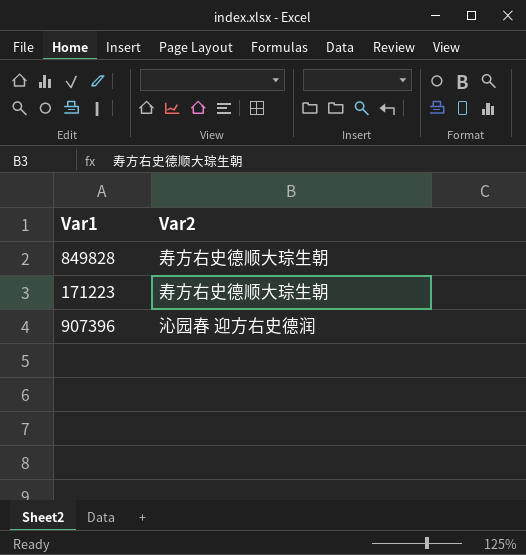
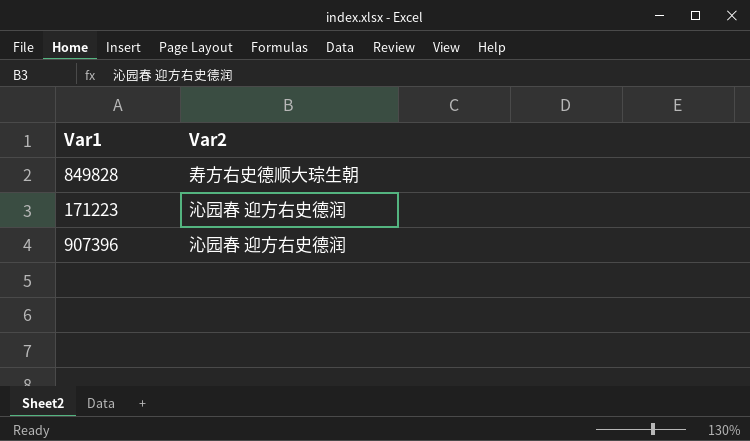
171223 | Var2: 寿方右史德顺大琮生朝 -> 沁园春 迎方右史德润

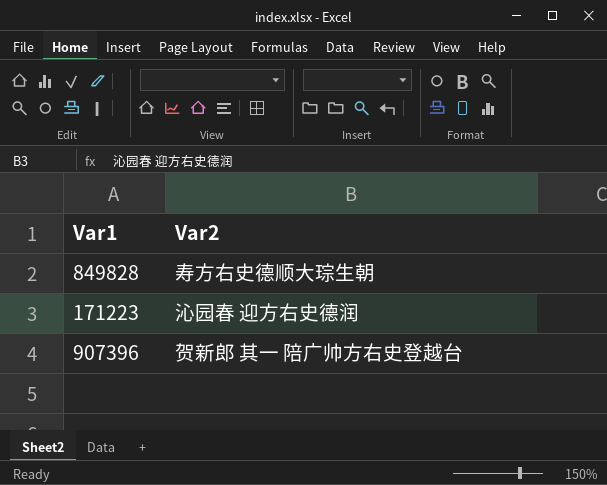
907396 | Var2: 沁园春 迎方右史德润 -> 贺新郎 其一 陪广帅方右史登越台

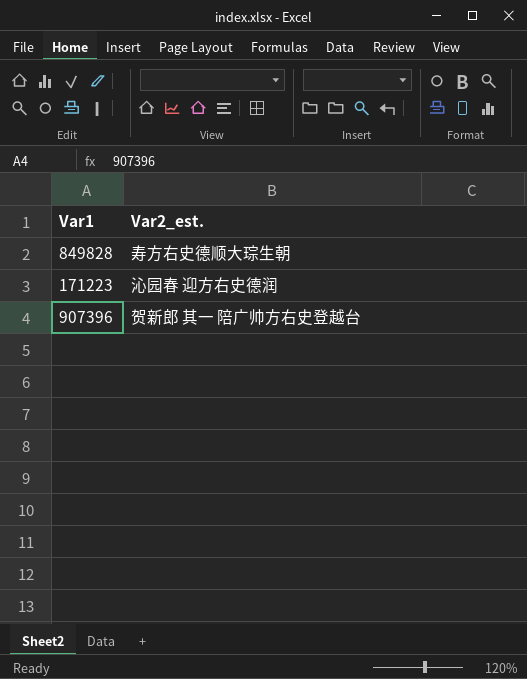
column name: Var2 -> Var2_est.

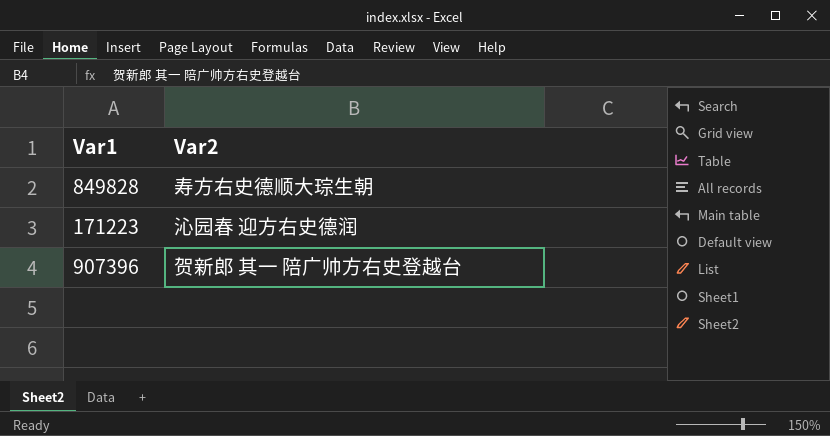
column name: Var2_est. -> Var2

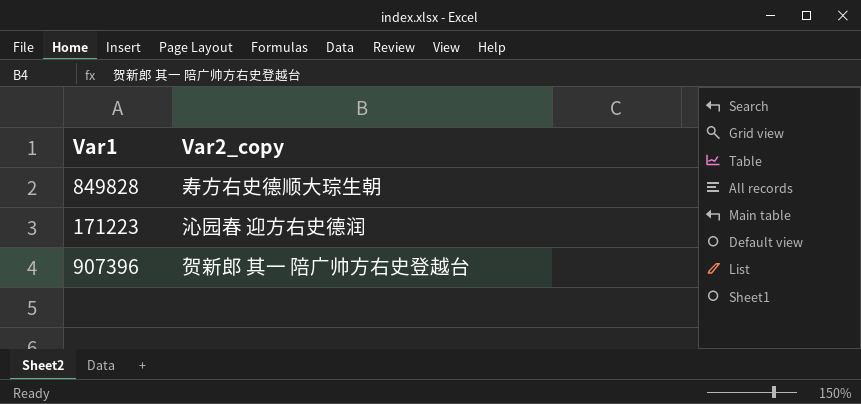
column name: Var2 -> Var2_copy

